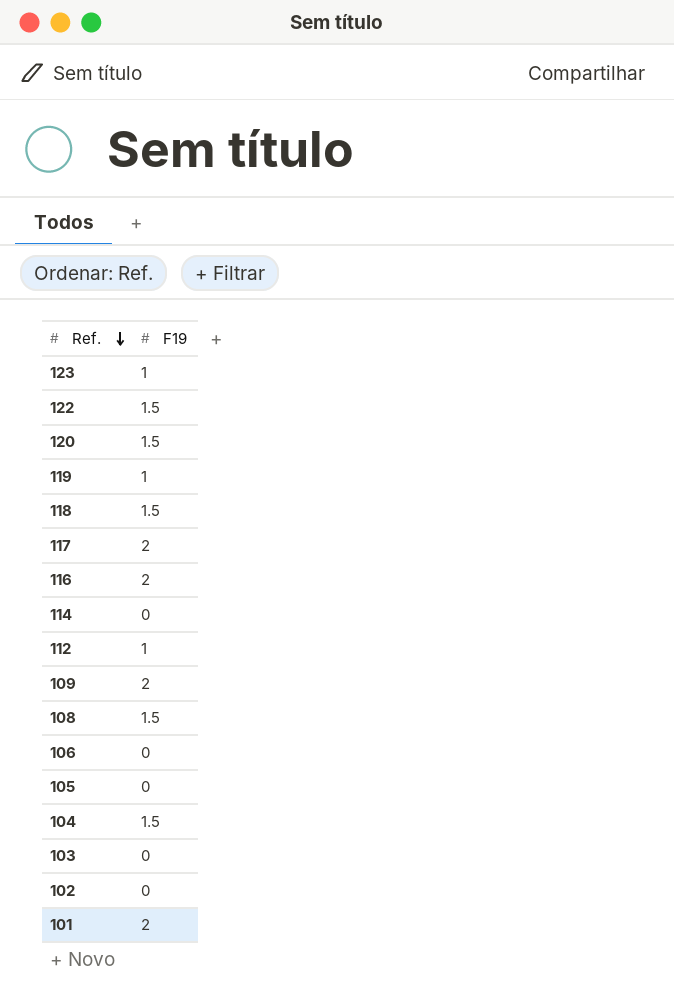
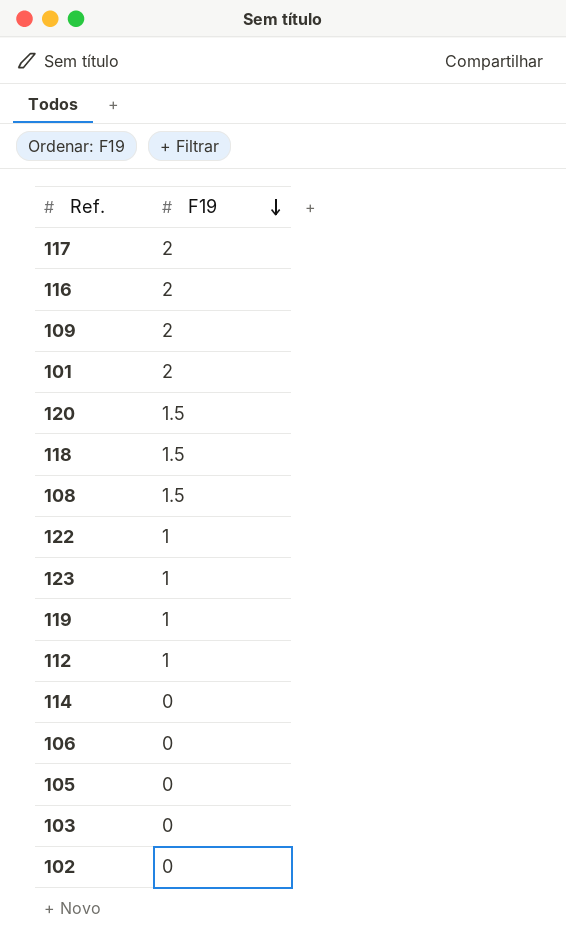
row order: Ref. descending -> F19 descending
row 104: 1.5 -> none
122 | F19: 1.5 -> 1

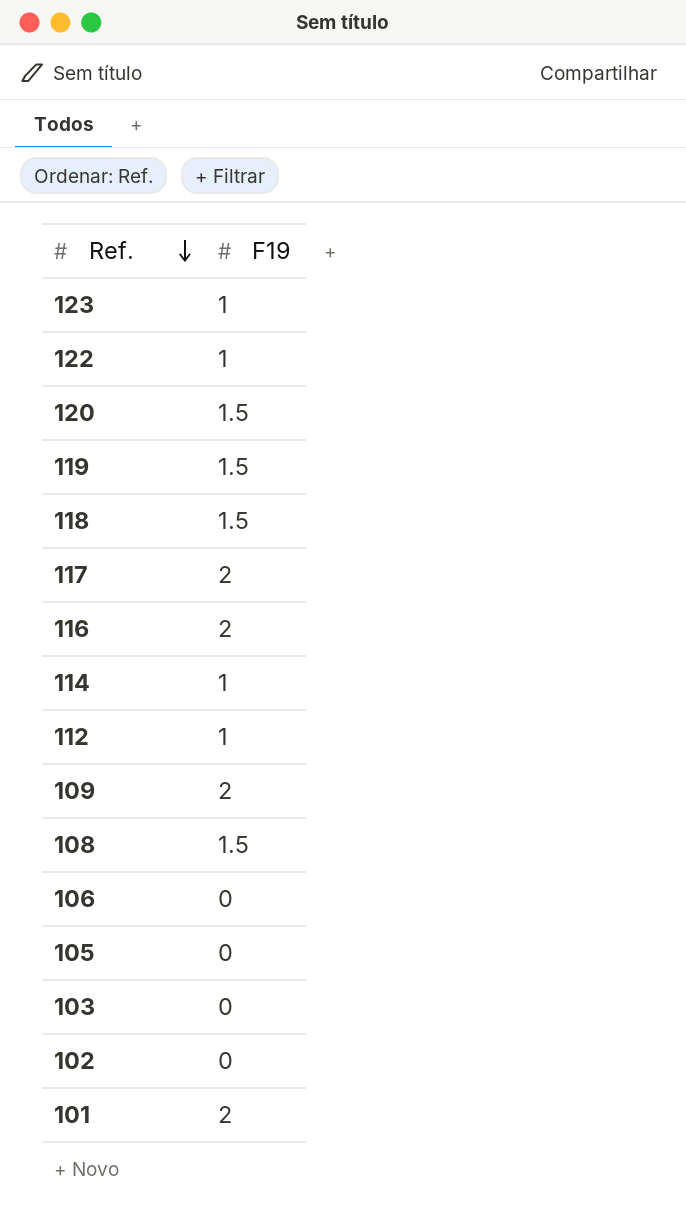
row order: F19 descending -> Ref. descending
119 | F19: 1 -> 1.5
114 | F19: 0 -> 1

